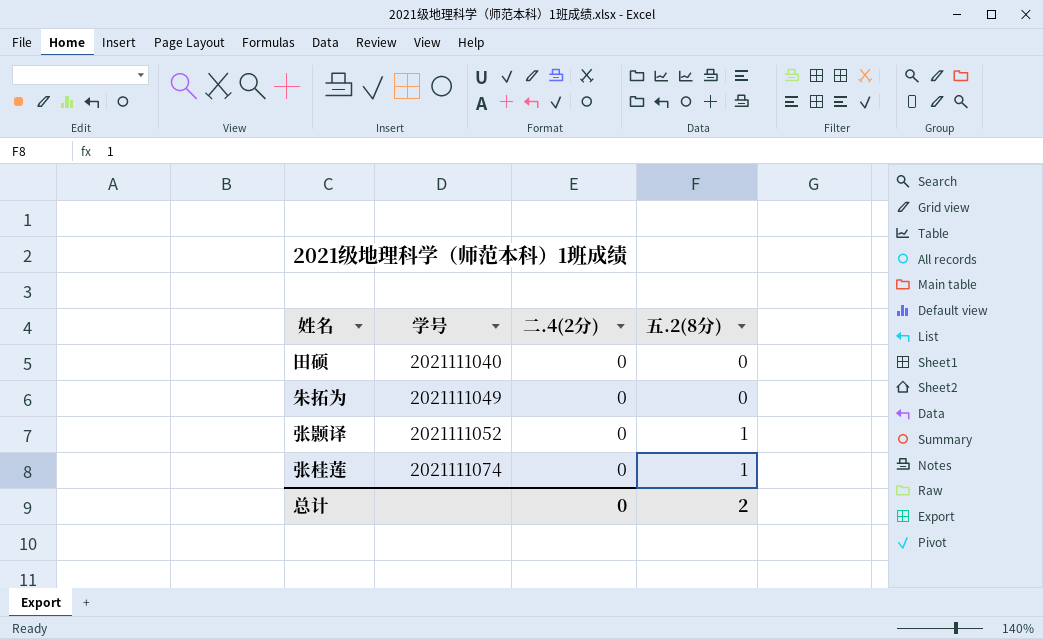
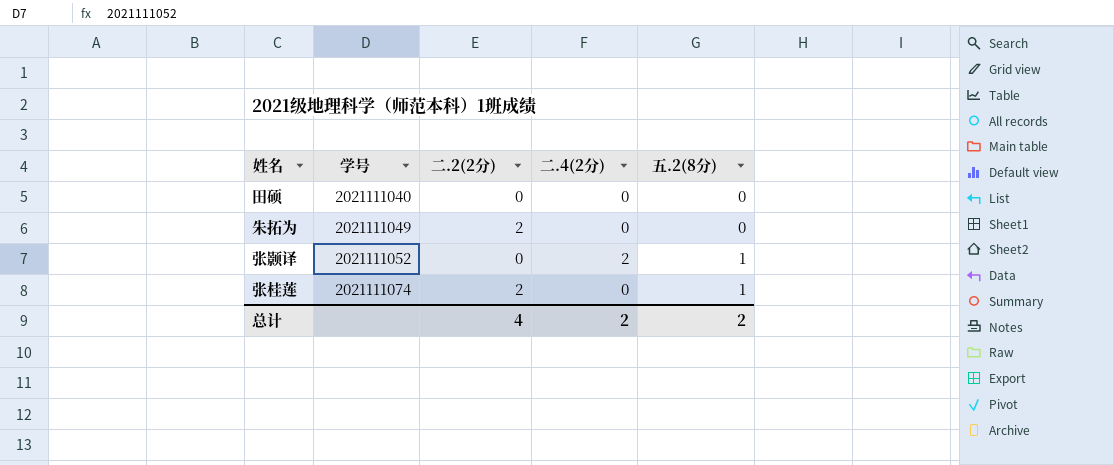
column 二.2(2分) | position: none -> 3
张颢译 | 二.4(2分): 0 -> 2
总计 | 二.4(2分): 0 -> 2

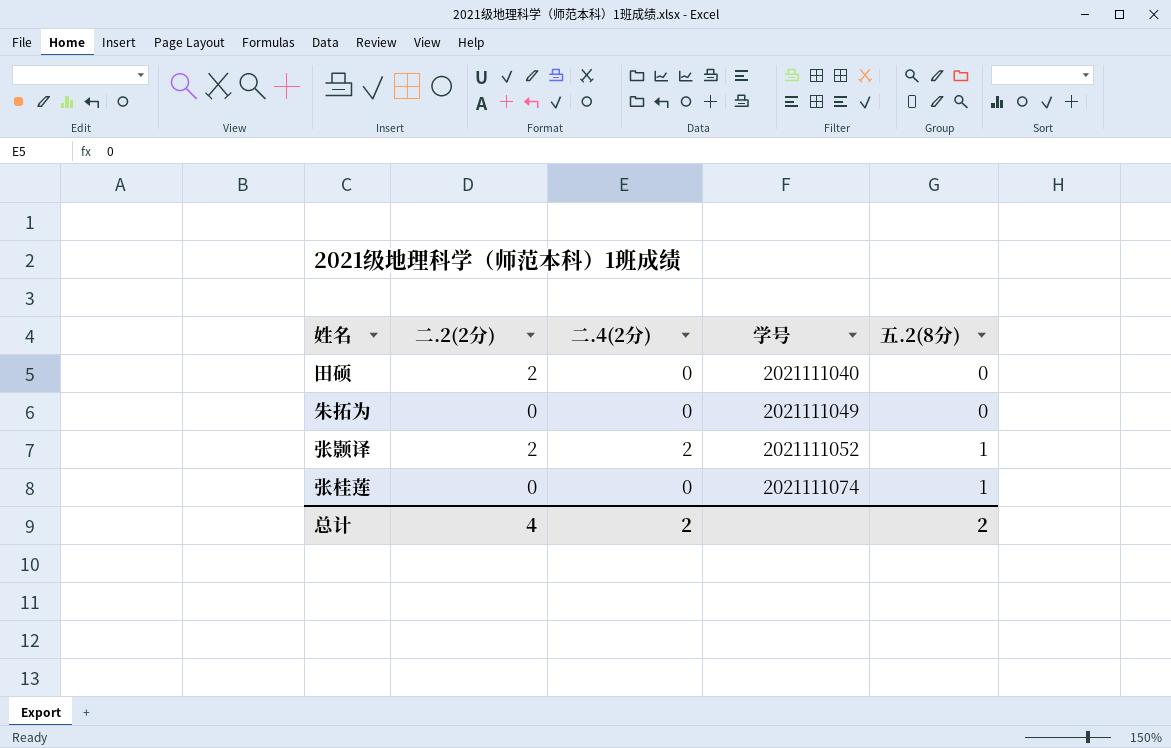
column 学号 | position: 2 -> 4
田硕 | 二.2(2分): 0 -> 2
朱拓为 | 二.2(2分): 2 -> 0
张颢译 | 二.2(2分): 0 -> 2
张桂莲 | 二.2(2分): 2 -> 0

